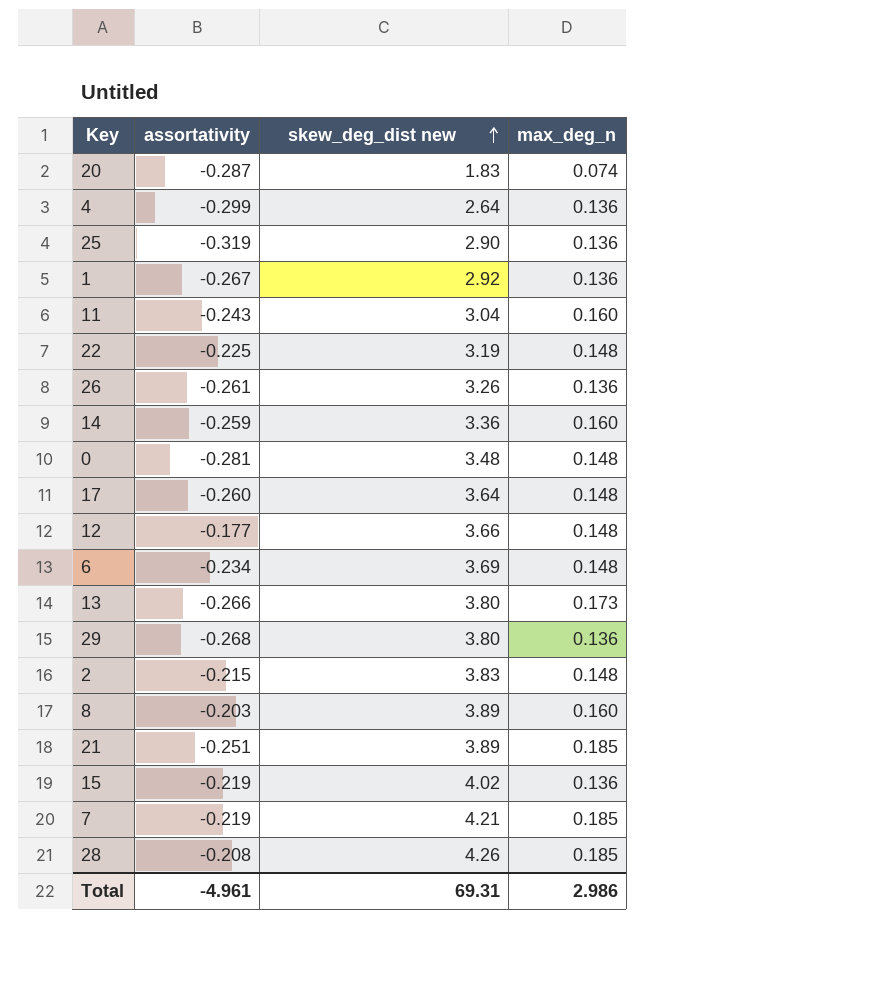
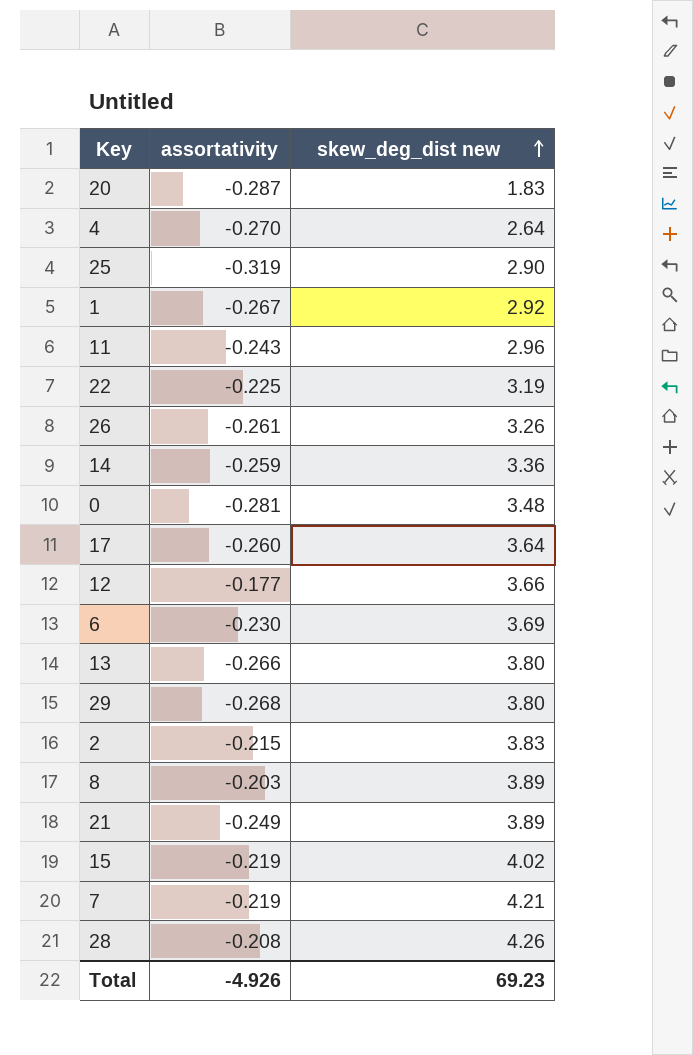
column max_deg_n | position: 4 -> none
4 | assortativity: -0.299 -> -0.270
11 | skew_deg_dist new: 3.04 -> 2.96
6 | assortativity: -0.234 -> -0.230
21 | assortativity: -0.251 -> -0.249
Total | assortativity: -4.961 -> -4.926
Total | skew_deg_dist new: 69.31 -> 69.23

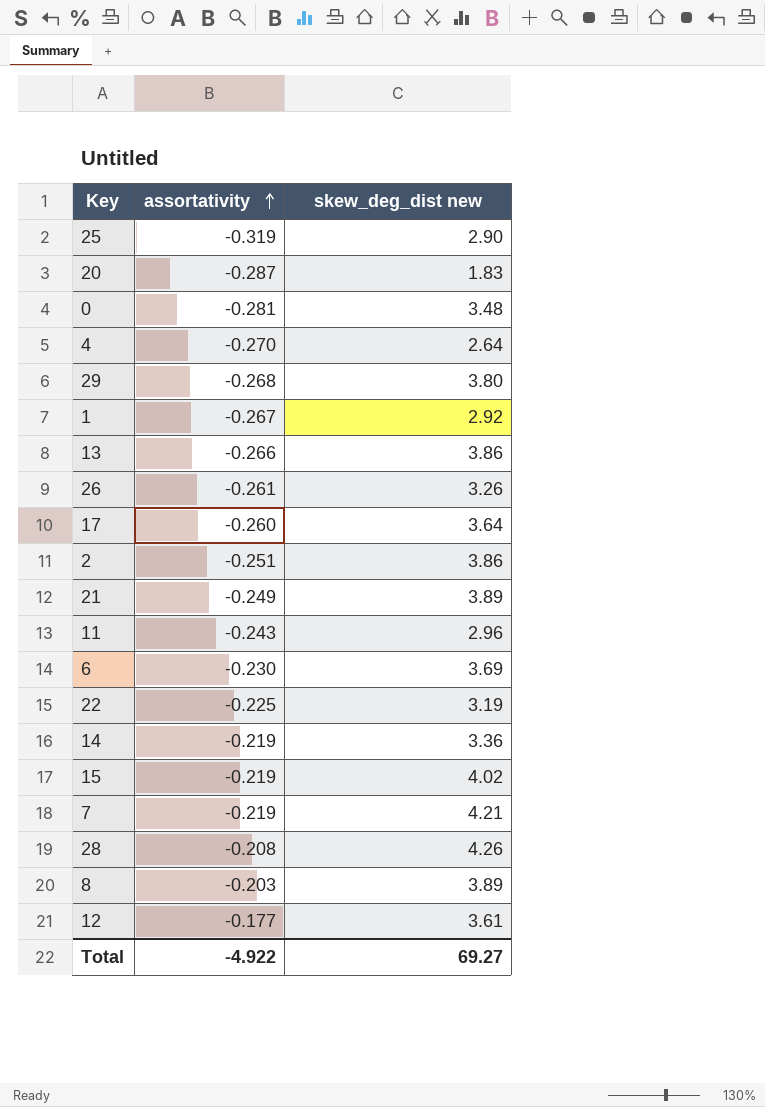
row order: skew_deg_dist new ascending -> assortativity ascending
13 | skew_deg_dist new: 3.80 -> 3.86
2 | assortativity: -0.215 -> -0.251
2 | skew_deg_dist new: 3.83 -> 3.86
14 | assortativity: -0.259 -> -0.219
12 | skew_deg_dist new: 3.66 -> 3.61
Total | assortativity: -4.926 -> -4.922
Total | skew_deg_dist new: 69.23 -> 69.27

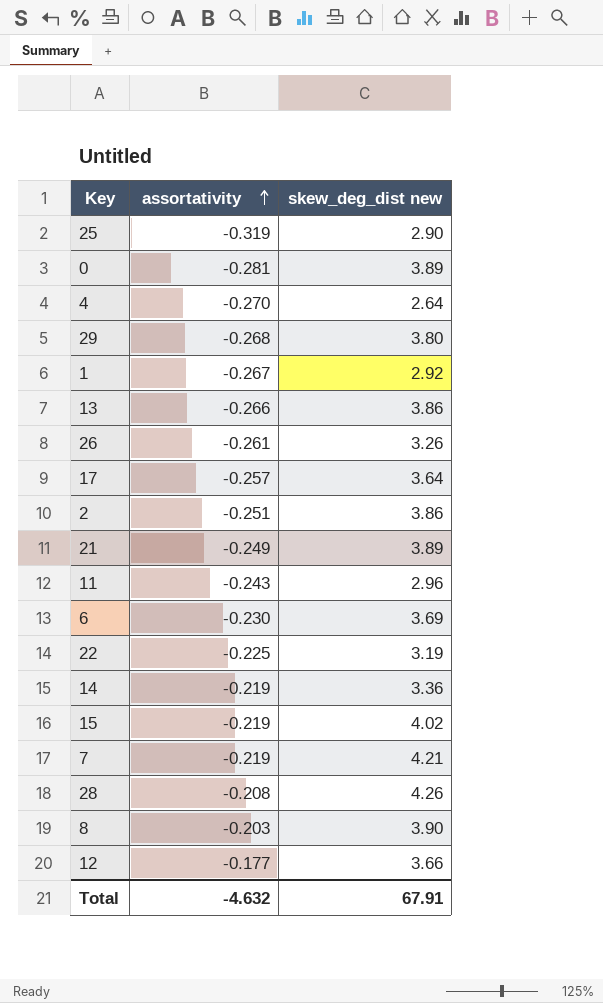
row 20: -0.287 | 1.83 -> none
0 | skew_deg_dist new: 3.48 -> 3.89
17 | assortativity: -0.260 -> -0.257
8 | skew_deg_dist new: 3.89 -> 3.90
12 | skew_deg_dist new: 3.61 -> 3.66
Total | assortativity: -4.922 -> -4.632
Total | skew_deg_dist new: 69.27 -> 67.91

